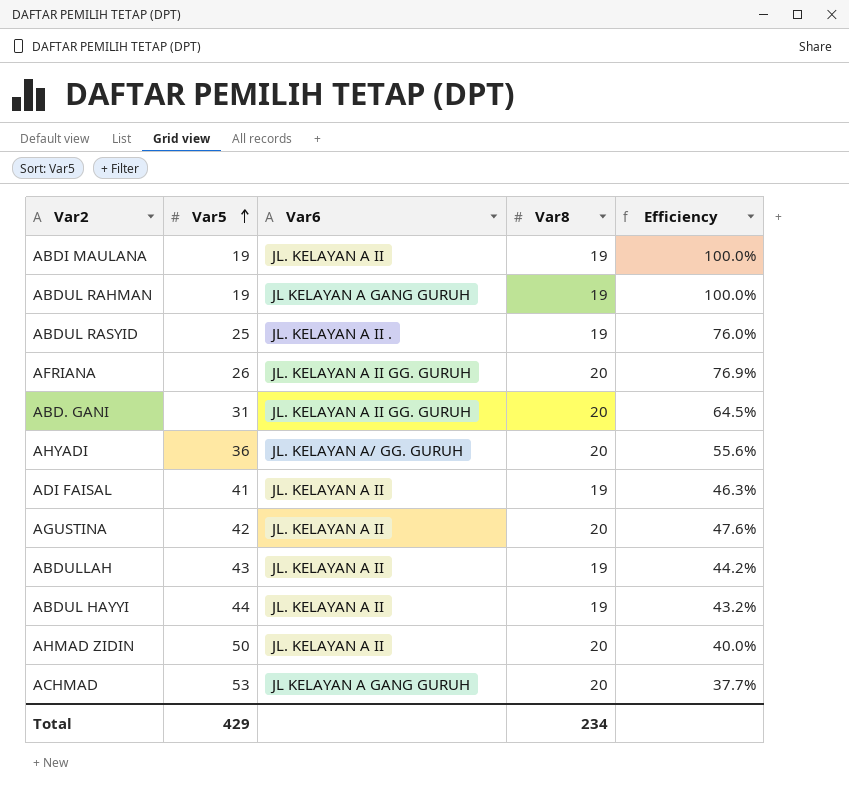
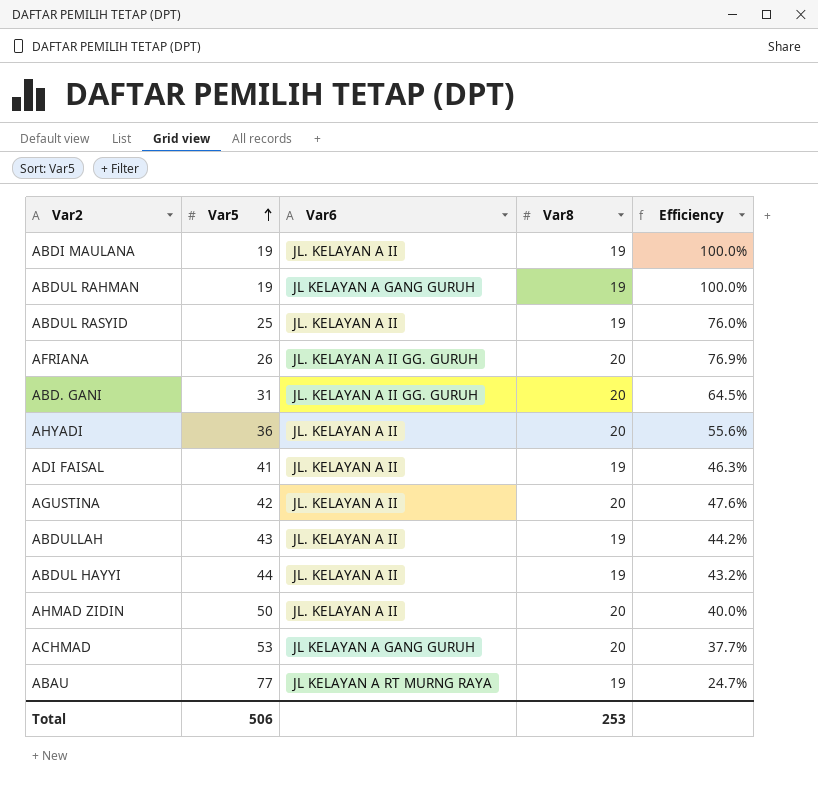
ABDUL RASYID | Var6: JL. KELAYAN A II . -> JL. KELAYAN A II
AHYADI | Var6: JL. KELAYAN A/ GG. GURUH -> JL. KELAYAN A II
row ABAU: none -> 77 | JL KELAYAN A RT MURNG RAYA | 19 | 24.7%
Total | Var5: 429 -> 506
Total | Var8: 234 -> 253

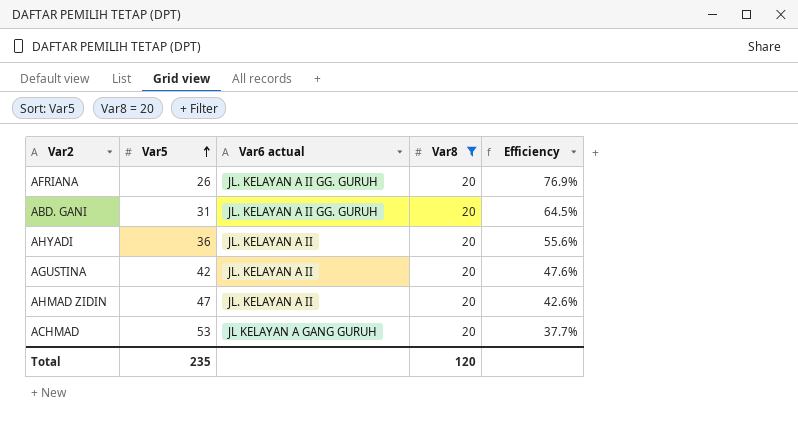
filter: none -> Var8 = 20
column name: Var6 -> Var6 actual
AHMAD ZIDIN | Var5: 50 -> 47
AHMAD ZIDIN | Efficiency: 40.0% -> 42.6%
Total | Var5: 506 -> 235
Total | Var8: 253 -> 120

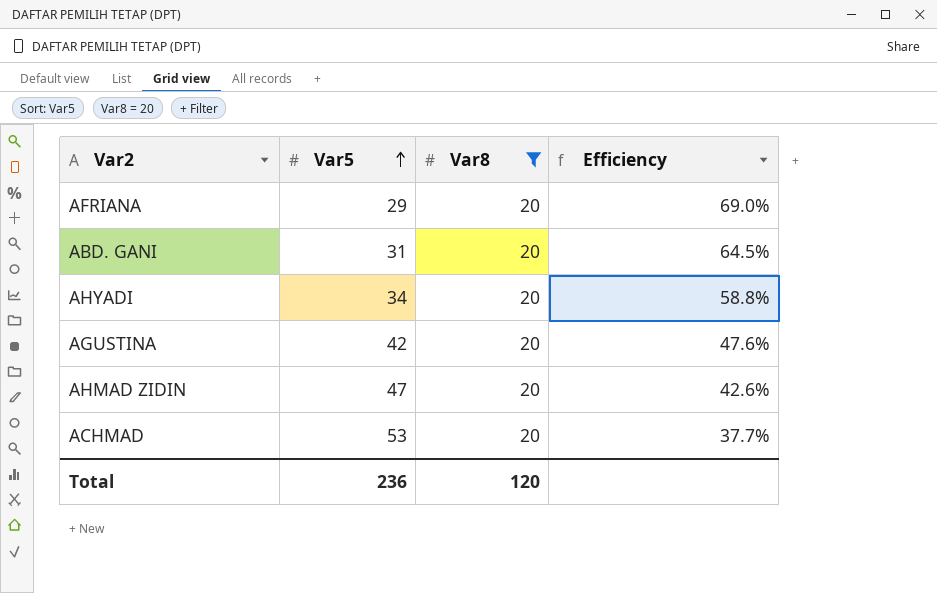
column Var6 actual | position: 3 -> none
AFRIANA | Var5: 26 -> 29
AFRIANA | Efficiency: 76.9% -> 69.0%
AHYADI | Var5: 36 -> 34
AHYADI | Efficiency: 55.6% -> 58.8%
Total | Var5: 235 -> 236

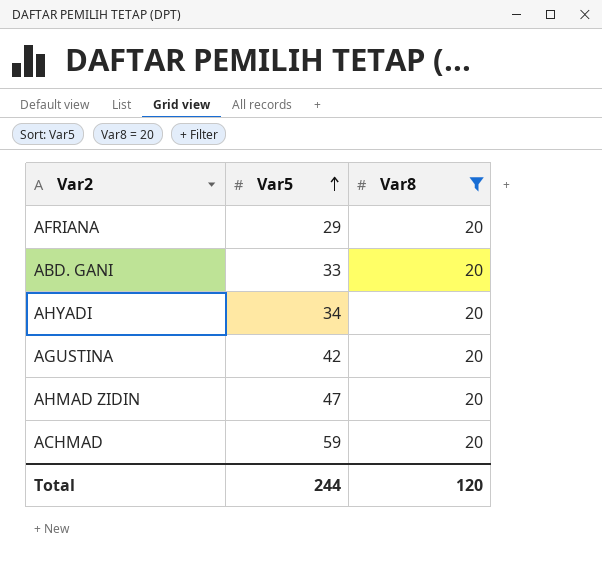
column Efficiency | formula: [Var8] / [Var5] -> none
ABD. GANI | Var5: 31 -> 33
ACHMAD | Var5: 53 -> 59
Total | Var5: 236 -> 244

